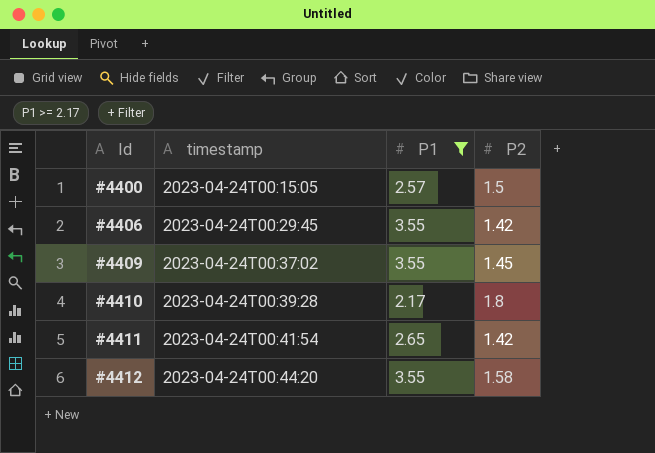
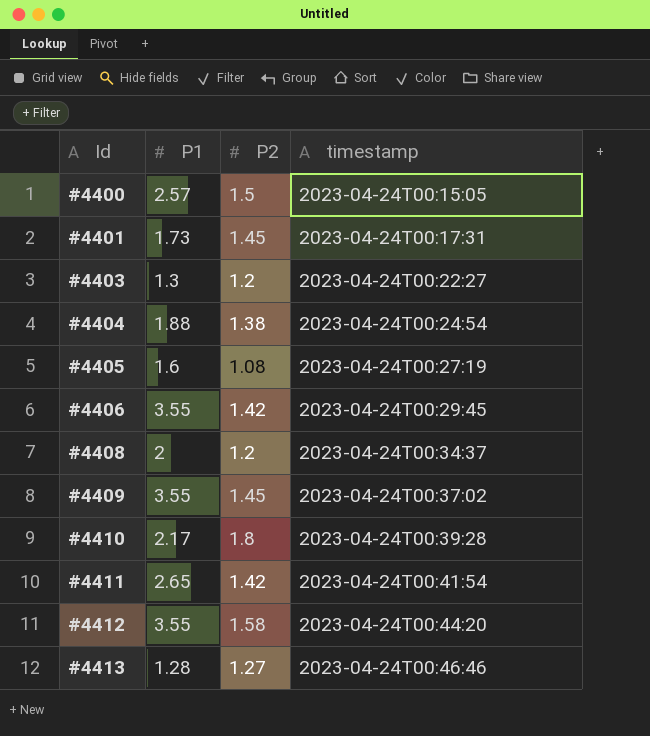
filter: P1 >= 2.17 -> none
column timestamp | position: 2 -> 4

